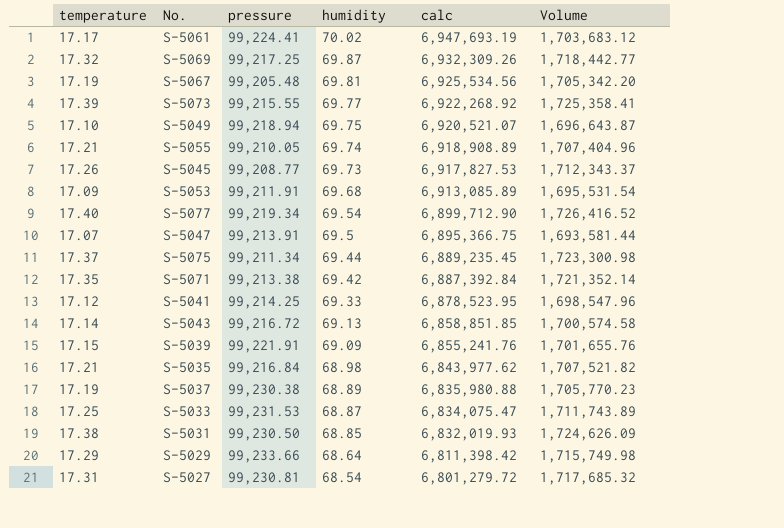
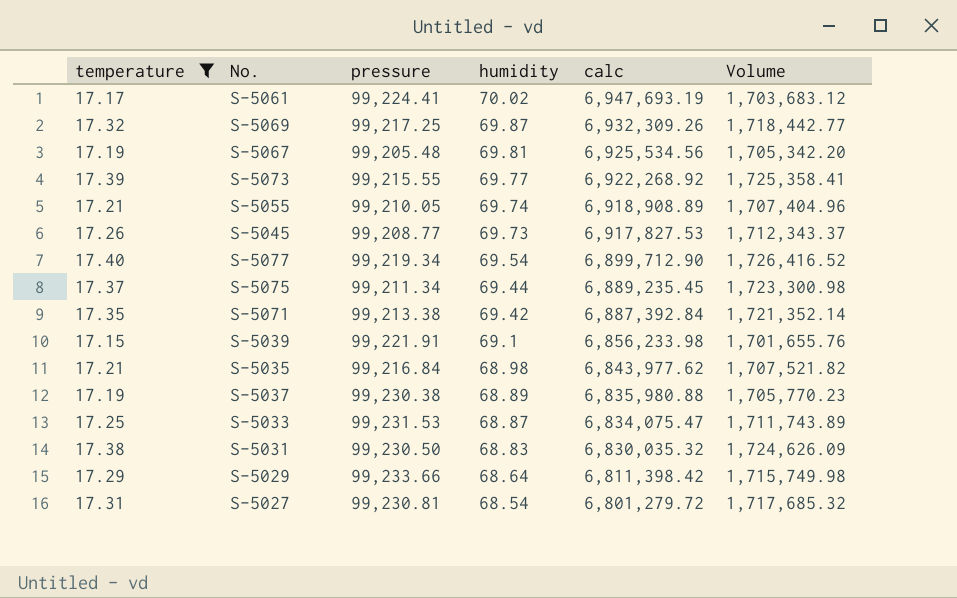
filter: none -> temperature >= 17.15
S-5039 | humidity: 69.09 -> 69.1
S-5039 | calc: 6,855,241.76 -> 6,856,233.98
S-5031 | humidity: 68.85 -> 68.83
S-5031 | calc: 6,832,019.93 -> 6,830,035.32

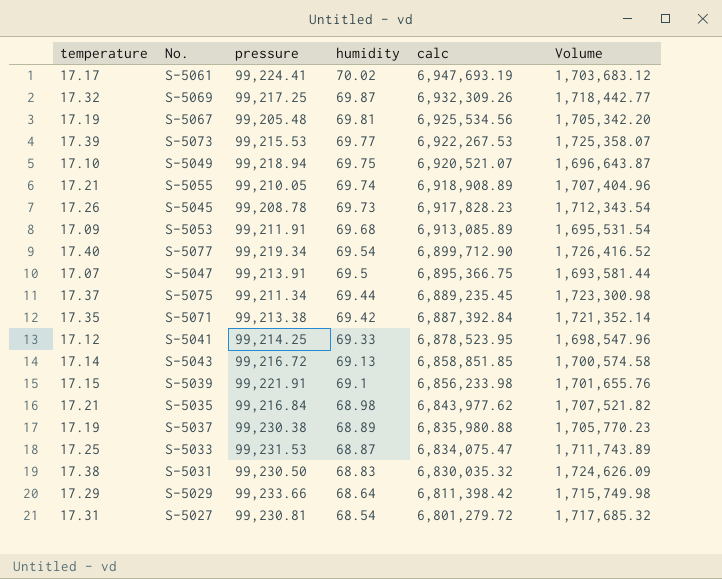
filter: temperature >= 17.15 -> none
S-5073 | pressure: 99,215.55 -> 99,215.53
S-5073 | calc: 6,922,268.92 -> 6,922,267.53
S-5073 | Volume: 1,725,358.41 -> 1,725,358.07
S-5045 | pressure: 99,208.77 -> 99,208.78
S-5045 | calc: 6,917,827.53 -> 6,917,828.23
S-5045 | Volume: 1,712,343.37 -> 1,712,343.54

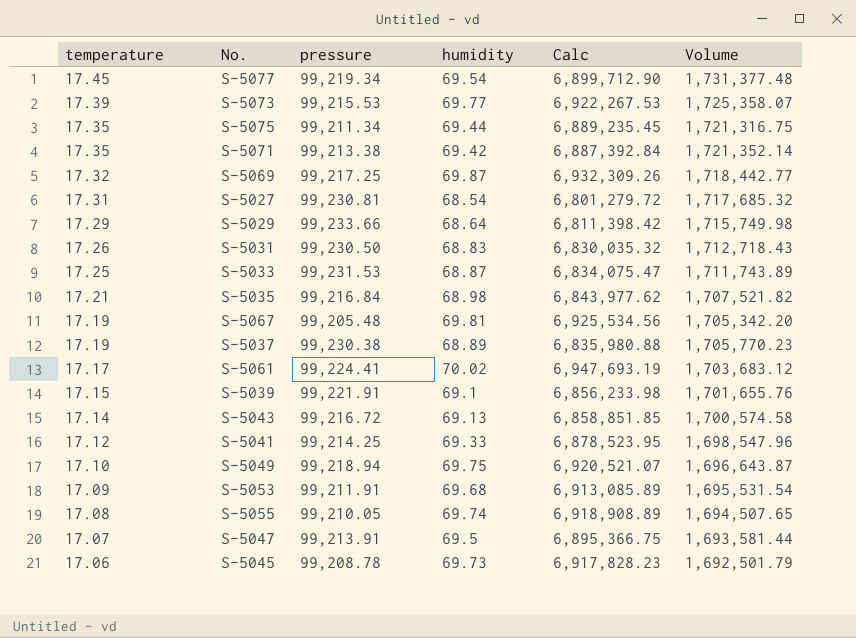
row order: humidity descending -> temperature descending
column name: calc -> Calc
S-5077 | temperature: 17.40 -> 17.45
S-5077 | Volume: 1,726,416.52 -> 1,731,377.48
S-5075 | temperature: 17.37 -> 17.35
S-5075 | Volume: 1,723,300.98 -> 1,721,316.75
S-5031 | temperature: 17.38 -> 17.26
S-5031 | Volume: 1,724,626.09 -> 1,712,718.43
S-5055 | temperature: 17.21 -> 17.08
S-5055 | Volume: 1,707,404.96 -> 1,694,507.65
S-5045 | temperature: 17.26 -> 17.06
S-5045 | Volume: 1,712,343.54 -> 1,692,501.79

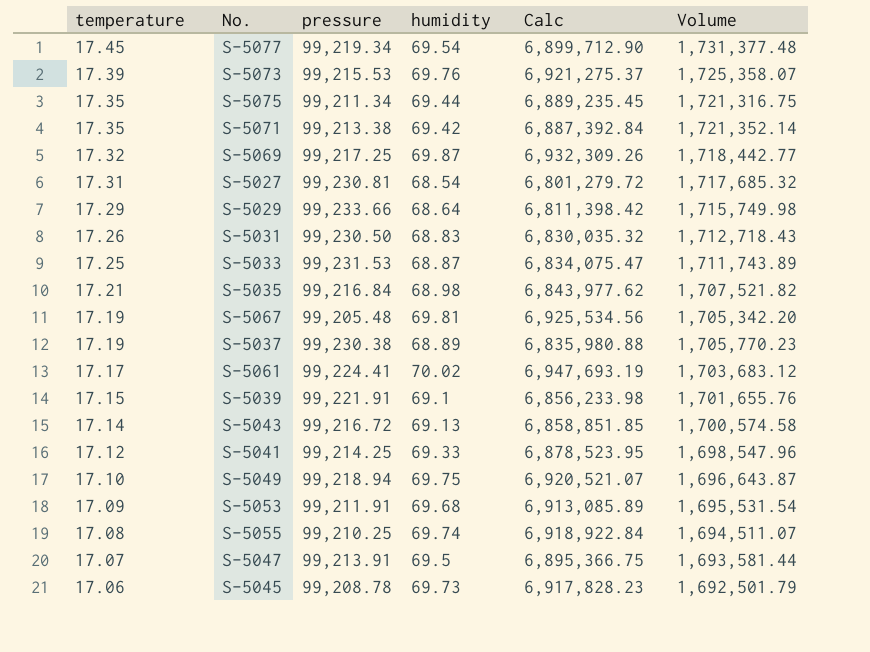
S-5073 | humidity: 69.77 -> 69.76
S-5073 | Calc: 6,922,267.53 -> 6,921,275.37
S-5055 | pressure: 99,210.05 -> 99,210.25
S-5055 | Calc: 6,918,908.89 -> 6,918,922.84
S-5055 | Volume: 1,694,507.65 -> 1,694,511.07

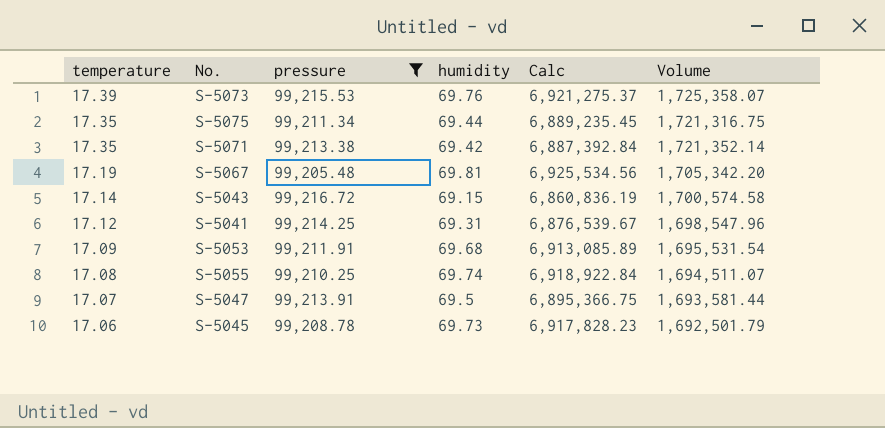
filter: none -> pressure <= 99,216.72
S-5043 | humidity: 69.13 -> 69.15
S-5043 | Calc: 6,858,851.85 -> 6,860,836.19
S-5041 | humidity: 69.33 -> 69.31
S-5041 | Calc: 6,878,523.95 -> 6,876,539.67

